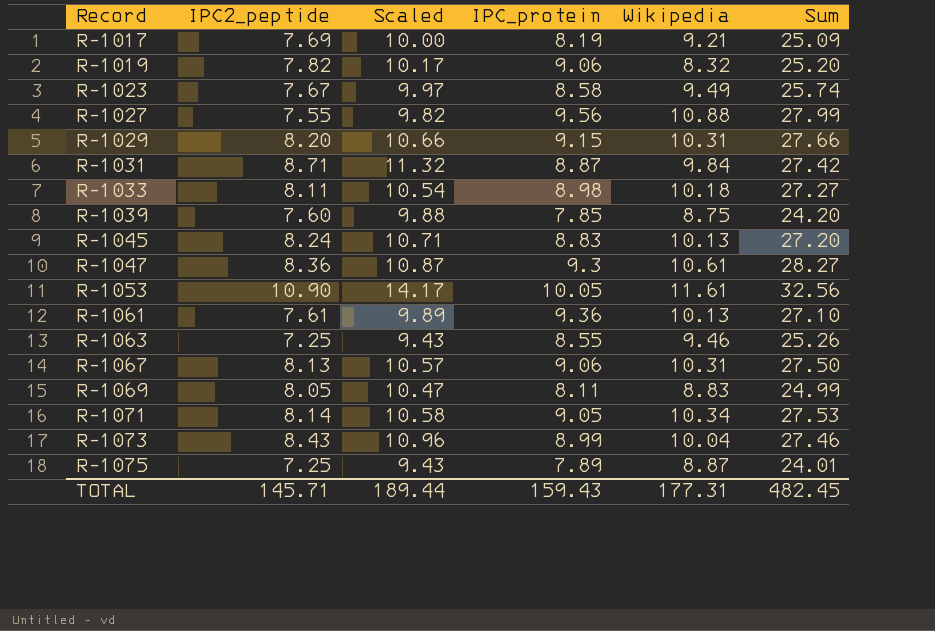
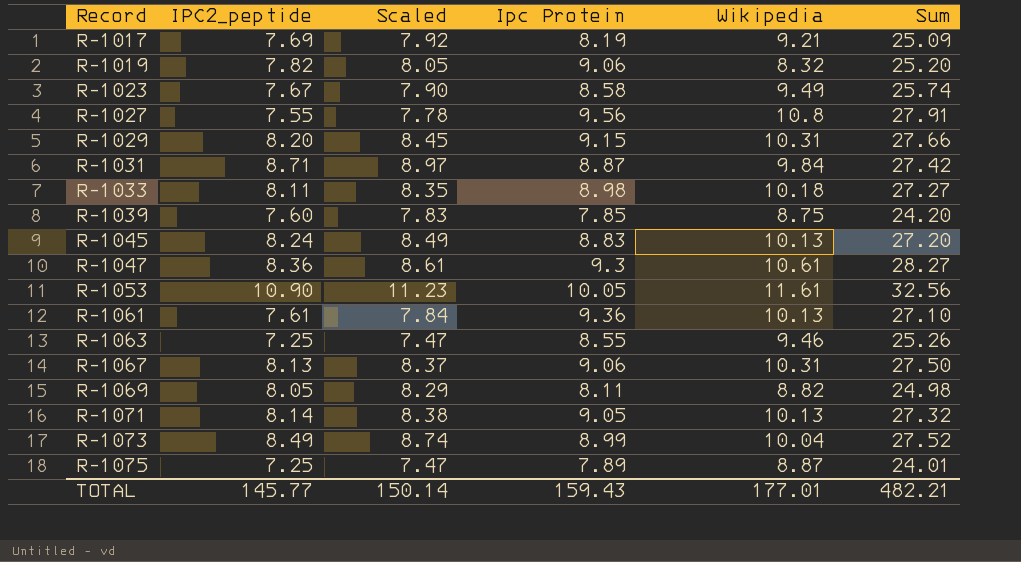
column Scaled | formula: [IPC2_peptide] * 1.3 -> [IPC2_peptide] * 1.03
column name: IPC_protein -> Ipc Protein
R-1027 | Wikipedia: 10.88 -> 10.8
R-1027 | Sum: 27.99 -> 27.91
R-1069 | Wikipedia: 8.83 -> 8.82
R-1069 | Sum: 24.99 -> 24.98
R-1071 | Wikipedia: 10.34 -> 10.13
R-1071 | Sum: 27.53 -> 27.32
R-1073 | IPC2_peptide: 8.43 -> 8.49
R-1073 | Sum: 27.46 -> 27.52
TOTAL | IPC2_peptide: 145.71 -> 145.77
TOTAL | Scaled: 189.44 -> 150.14
TOTAL | Wikipedia: 177.31 -> 177.01
TOTAL | Sum: 482.45 -> 482.21

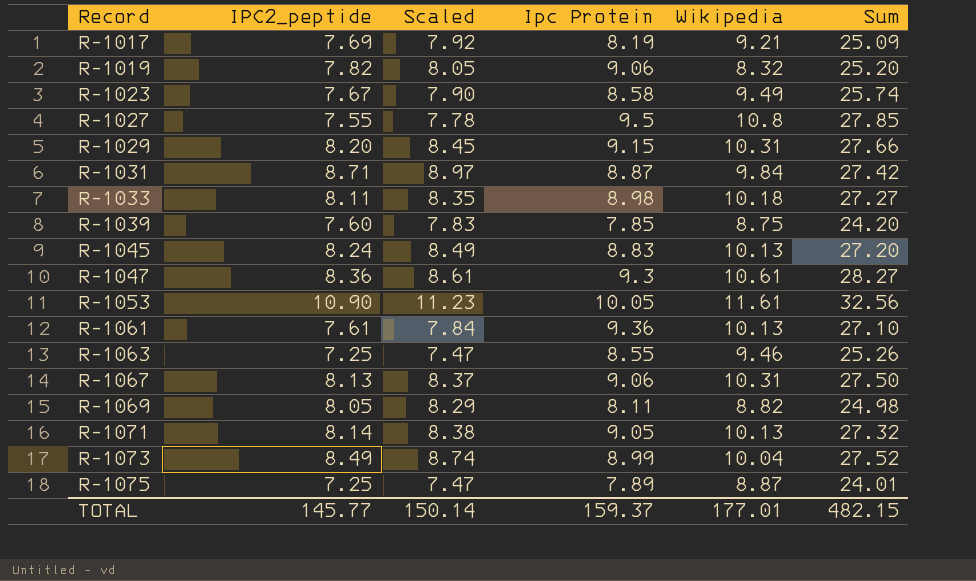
R-1027 | Ipc Protein: 9.56 -> 9.5
R-1027 | Sum: 27.91 -> 27.85
TOTAL | Ipc Protein: 159.43 -> 159.37
TOTAL | Sum: 482.21 -> 482.15

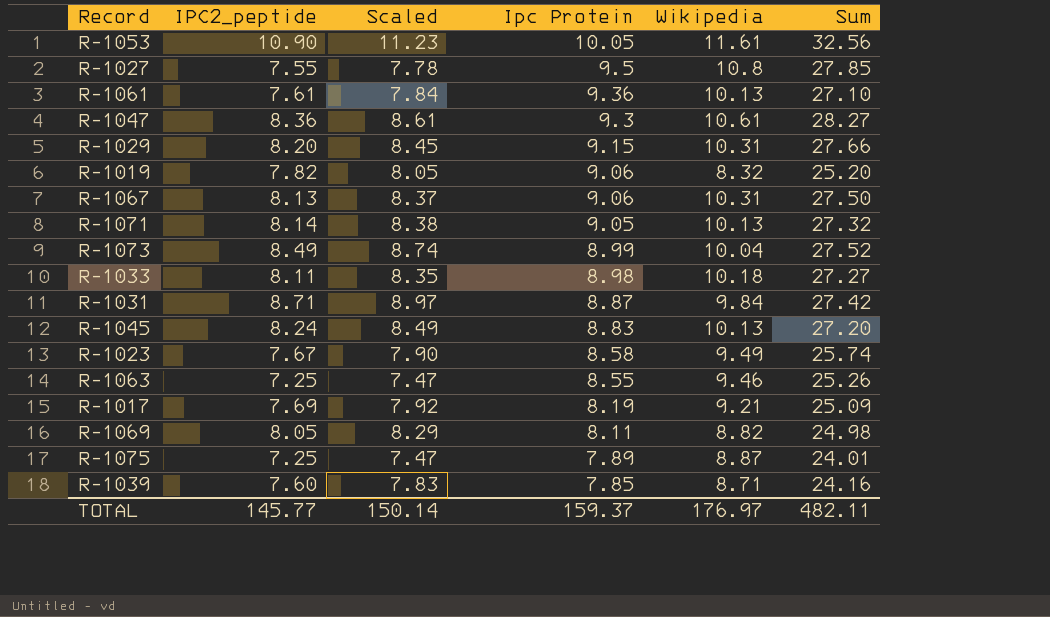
row order: Record ascending -> Ipc Protein descending
R-1039 | Wikipedia: 8.75 -> 8.71
R-1039 | Sum: 24.20 -> 24.16
TOTAL | Wikipedia: 177.01 -> 176.97
TOTAL | Sum: 482.15 -> 482.11

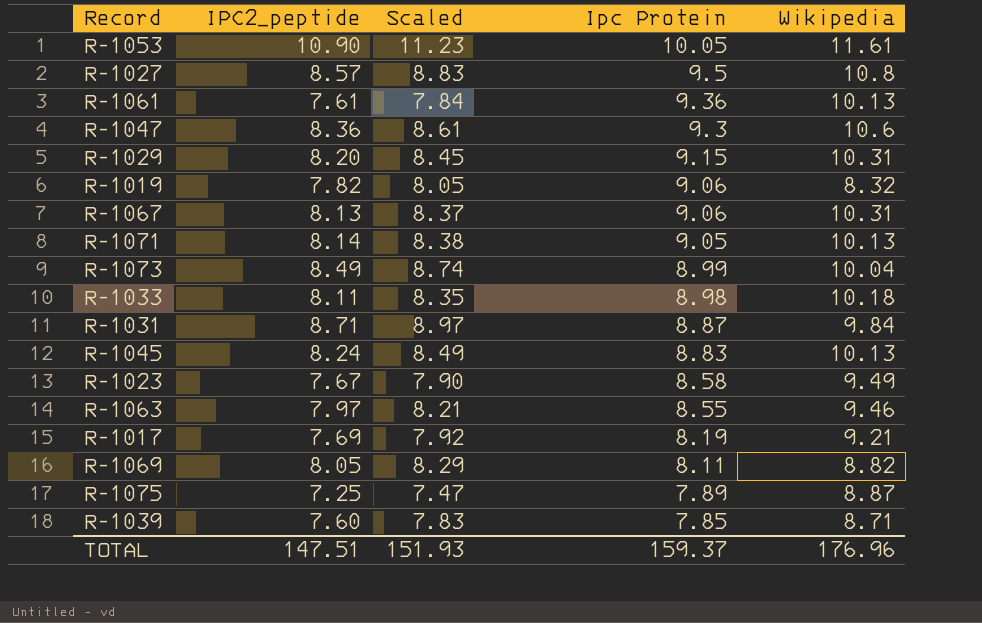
column Sum | formula: [IPC2_peptide] + [Ipc Protein] + [Wikipedia] -> none
R-1027 | IPC2_peptide: 7.55 -> 8.57
R-1027 | Scaled: 7.78 -> 8.83
R-1047 | Wikipedia: 10.61 -> 10.6
R-1063 | IPC2_peptide: 7.25 -> 7.97
R-1063 | Scaled: 7.47 -> 8.21
TOTAL | IPC2_peptide: 145.77 -> 147.51
TOTAL | Scaled: 150.14 -> 151.93
TOTAL | Wikipedia: 176.97 -> 176.96

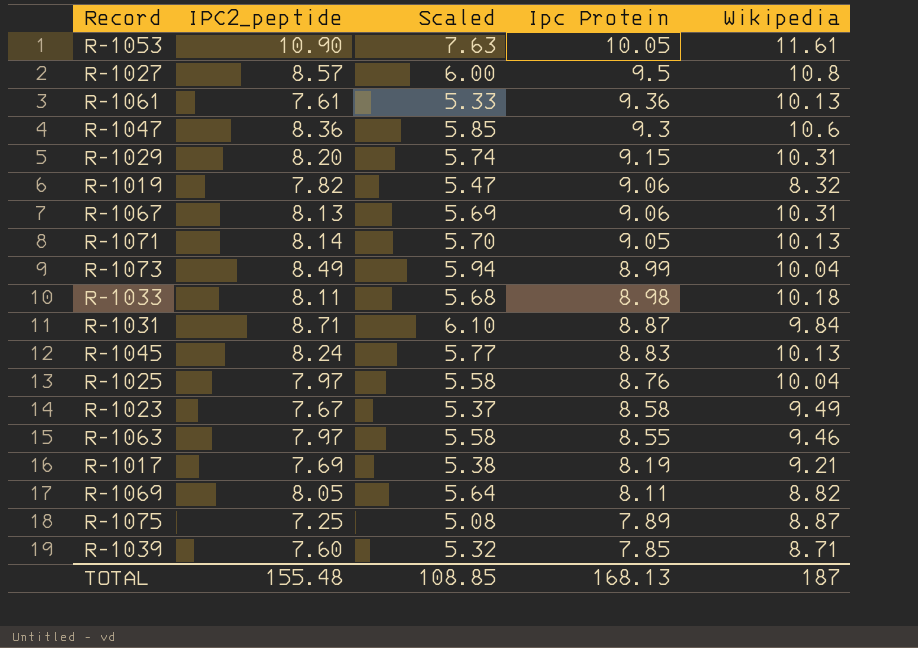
column Scaled | formula: [IPC2_peptide] * 1.03 -> [IPC2_peptide] * 0.7
row R-1025: none -> 7.97 | 5.58 | 8.76 | 10.04
TOTAL | IPC2_peptide: 147.51 -> 155.48
TOTAL | Scaled: 151.93 -> 108.85
TOTAL | Ipc Protein: 159.37 -> 168.13
TOTAL | Wikipedia: 176.96 -> 187

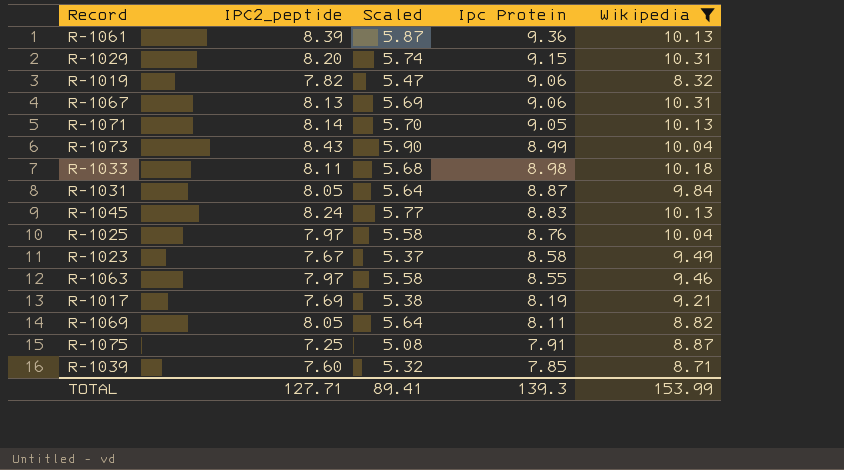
filter: none -> Wikipedia <= 10.31
R-1061 | IPC2_peptide: 7.61 -> 8.39
R-1061 | Scaled: 5.33 -> 5.87
R-1073 | IPC2_peptide: 8.49 -> 8.43
R-1073 | Scaled: 5.94 -> 5.90
R-1031 | IPC2_peptide: 8.71 -> 8.05
R-1031 | Scaled: 6.10 -> 5.64
R-1075 | Ipc Protein: 7.89 -> 7.91
TOTAL | IPC2_peptide: 155.48 -> 127.71
TOTAL | Scaled: 108.85 -> 89.41
TOTAL | Ipc Protein: 168.13 -> 139.3
TOTAL | Wikipedia: 187 -> 153.99

